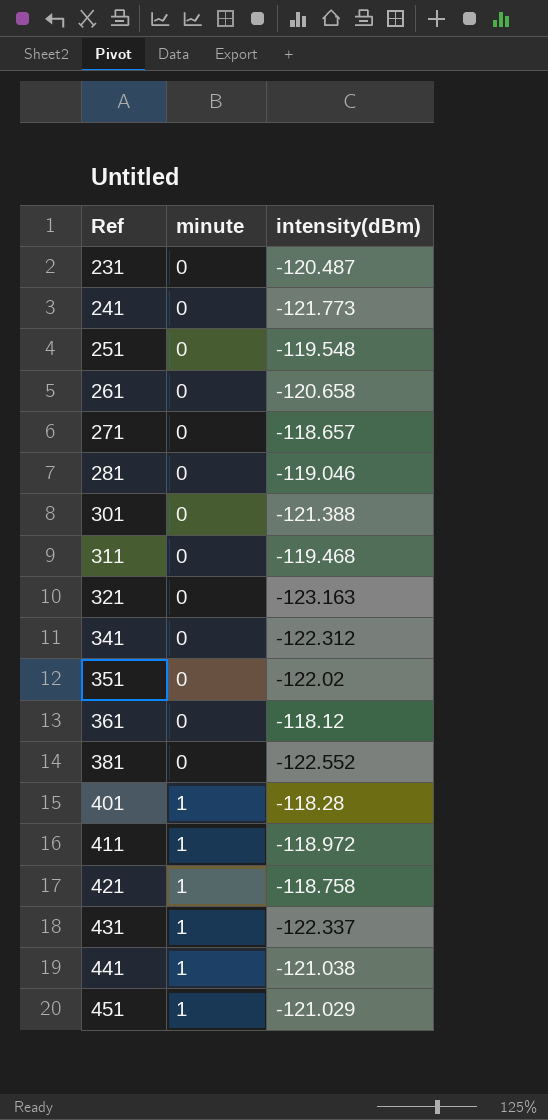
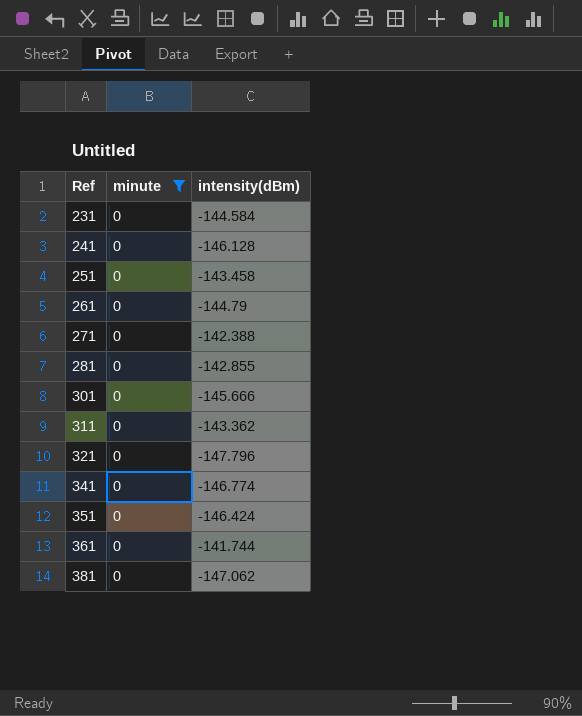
filter: none -> minute = 0
231 | intensity(dBm): -120.487 -> -144.584
241 | intensity(dBm): -121.773 -> -146.128
251 | intensity(dBm): -119.548 -> -143.458
261 | intensity(dBm): -120.658 -> -144.79
271 | intensity(dBm): -118.657 -> -142.388
281 | intensity(dBm): -119.046 -> -142.855
301 | intensity(dBm): -121.388 -> -145.666
311 | intensity(dBm): -119.468 -> -143.362
321 | intensity(dBm): -123.163 -> -147.796
341 | intensity(dBm): -122.312 -> -146.774
351 | intensity(dBm): -122.02 -> -146.424
361 | intensity(dBm): -118.12 -> -141.744
381 | intensity(dBm): -122.552 -> -147.062

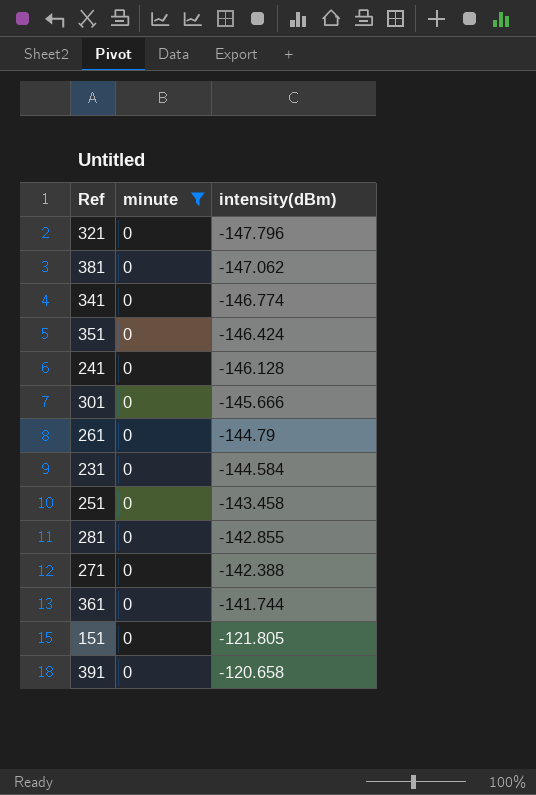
row order: Ref ascending -> intensity(dBm) ascending
row 311: 0 | -143.362 -> none
row 151: none -> 0 | -121.805
row 391: none -> 0 | -120.658

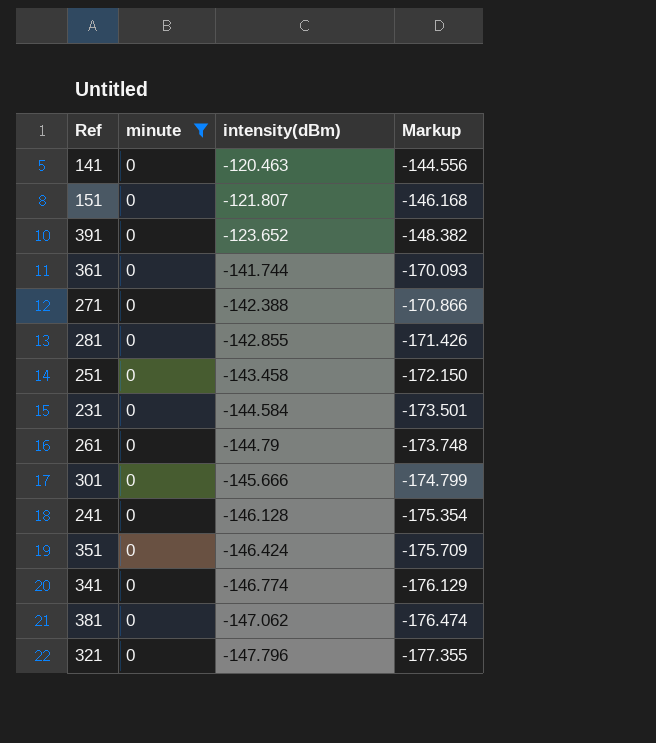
row order: intensity(dBm) ascending -> intensity(dBm) descending
column Markup | formula: none -> [intensity(dBm)] * 1.2
row 141: none -> 0 | -120.463 | -144.556
151 | intensity(dBm): -121.805 -> -121.807
391 | intensity(dBm): -120.658 -> -123.652

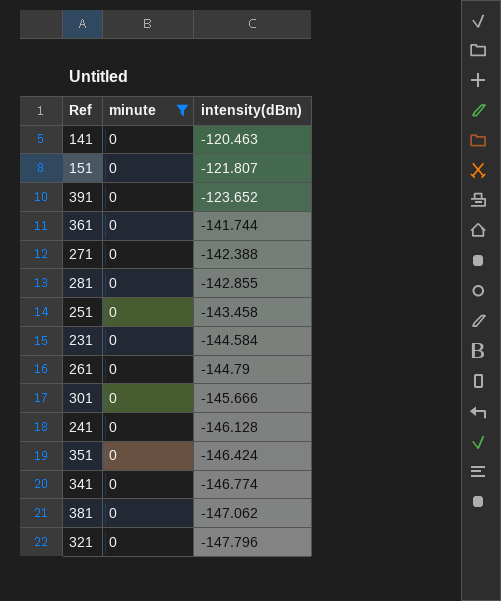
column Markup | formula: [intensity(dBm)] * 1.2 -> none

